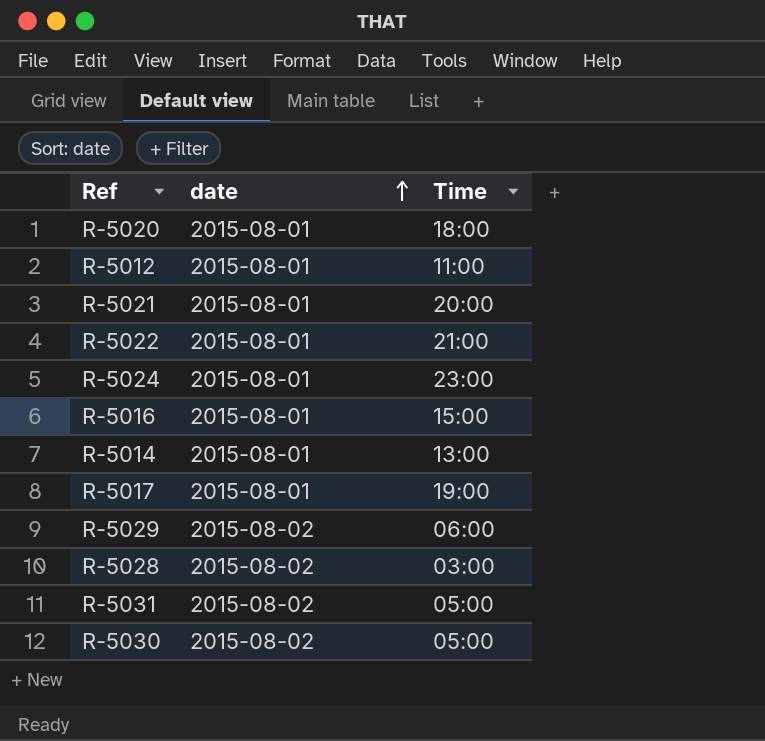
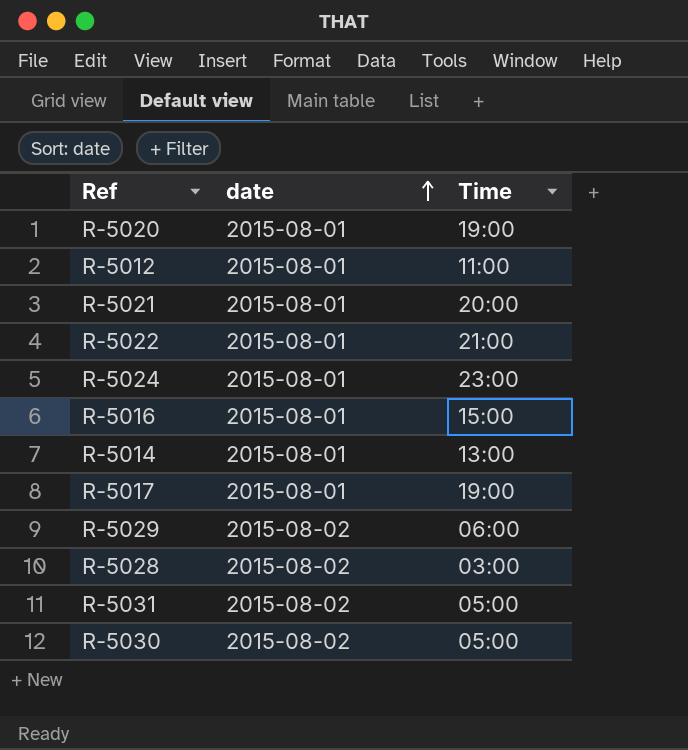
R-5020 | Time: 18:00 -> 19:00

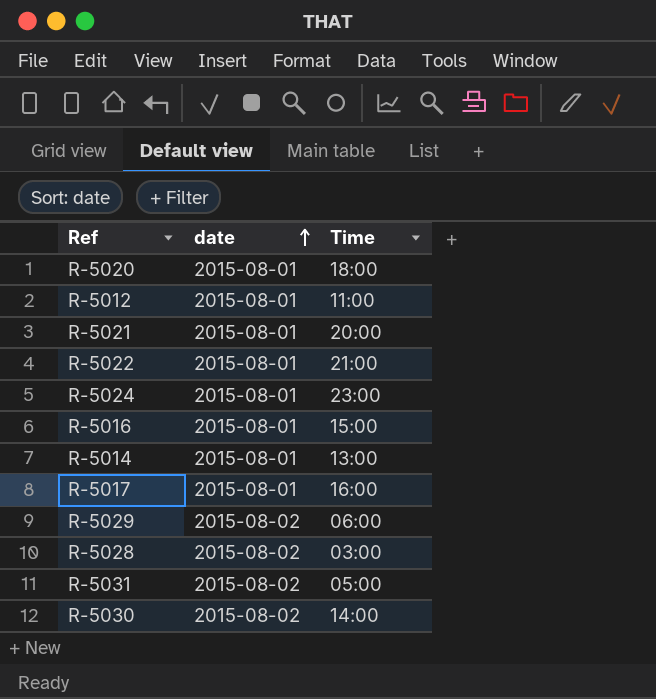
R-5020 | Time: 19:00 -> 18:00
R-5017 | Time: 19:00 -> 16:00
R-5030 | Time: 05:00 -> 14:00

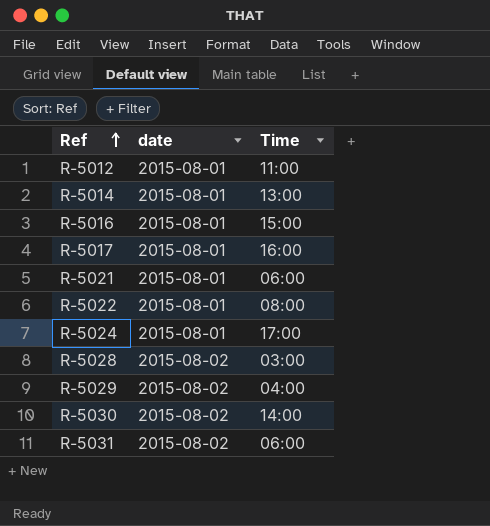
row order: date ascending -> Ref ascending
row R-5020: 2015-08-01 | 18:00 -> none
R-5021 | Time: 20:00 -> 06:00
R-5022 | Time: 21:00 -> 08:00
R-5024 | Time: 23:00 -> 17:00
R-5029 | Time: 06:00 -> 04:00
R-5031 | Time: 05:00 -> 06:00

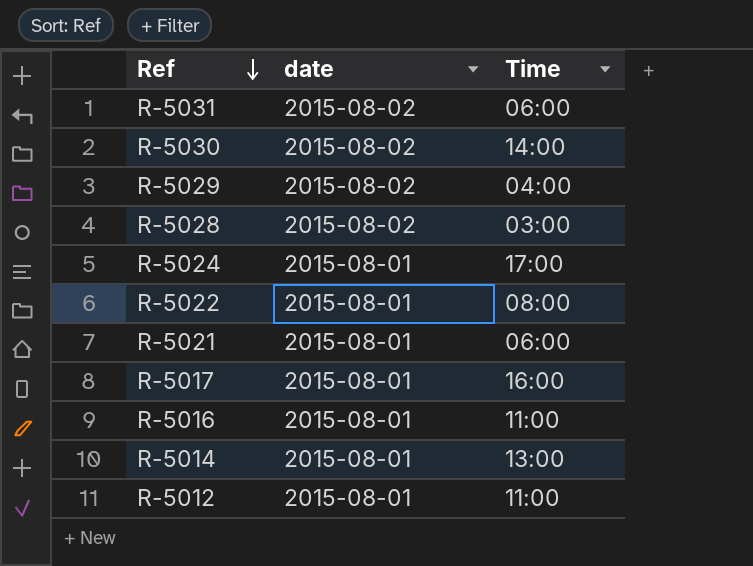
row order: Ref ascending -> Ref descending
R-5016 | Time: 15:00 -> 11:00

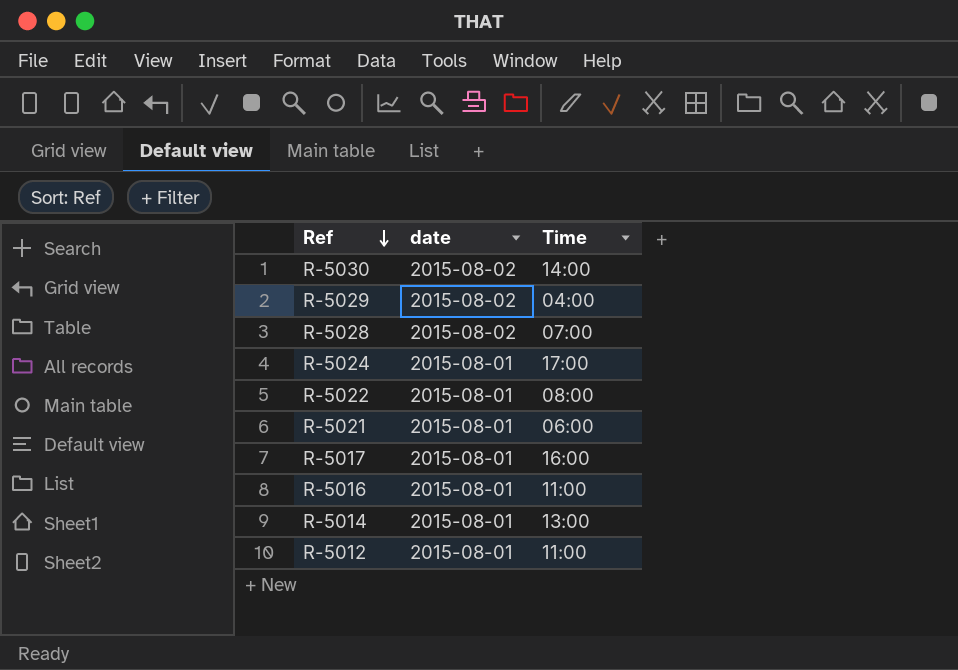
row R-5031: 2015-08-02 | 06:00 -> none
R-5028 | Time: 03:00 -> 07:00

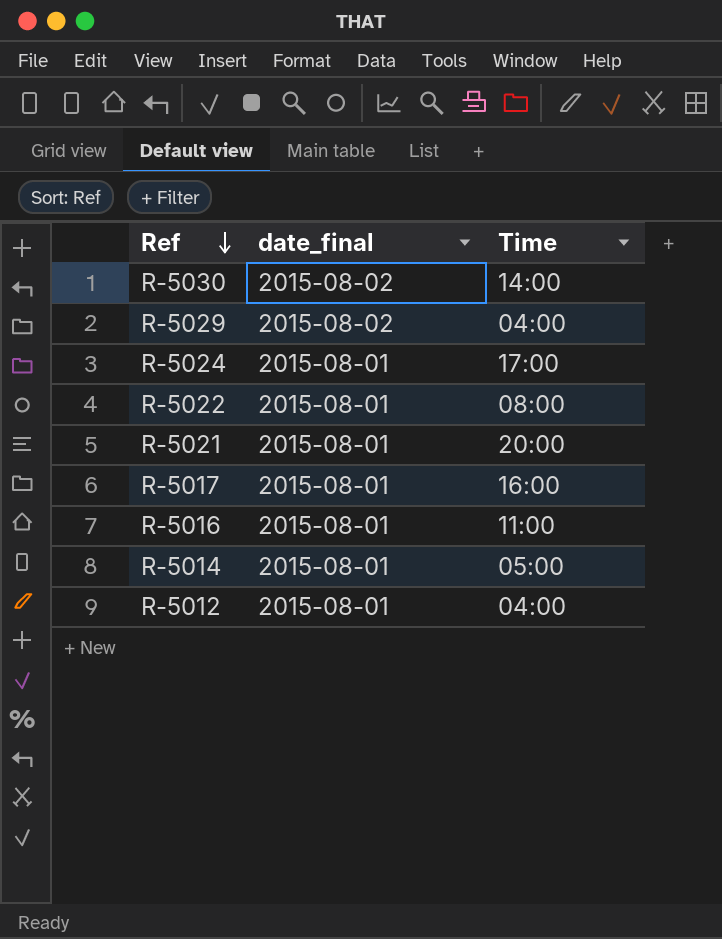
column name: date -> date_final
row R-5028: 2015-08-02 | 07:00 -> none
R-5021 | Time: 06:00 -> 20:00
R-5014 | Time: 13:00 -> 05:00
R-5012 | Time: 11:00 -> 04:00

